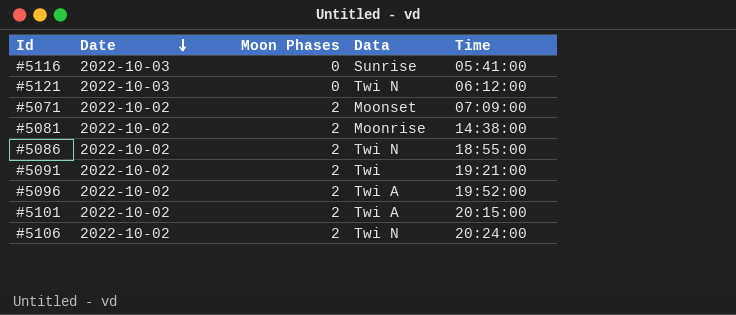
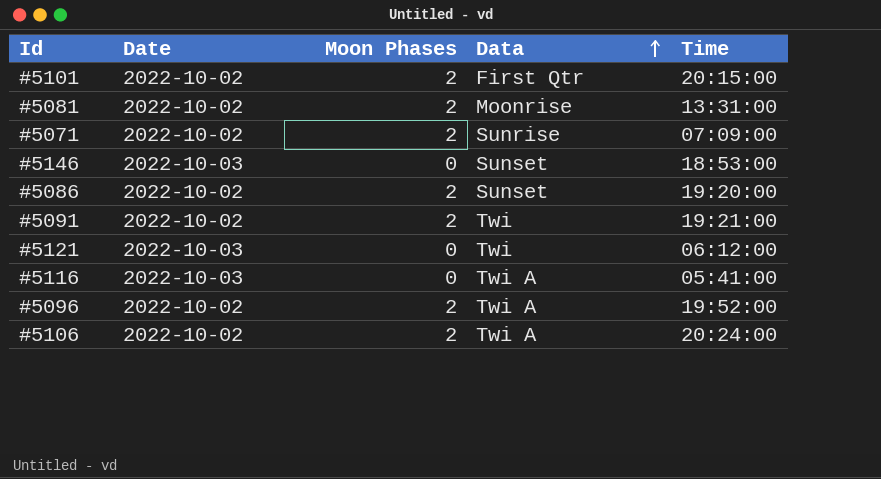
row order: Date descending -> Data ascending
#5101 | Data: Twi A -> First Qtr
#5081 | Time: 14:38:00 -> 13:31:00
#5071 | Data: Moonset -> Sunrise
row #5146: none -> 2022-10-03 | 0 | Sunset | 18:53:00
#5086 | Data: Twi N -> Sunset
#5086 | Time: 18:55:00 -> 19:20:00
#5121 | Data: Twi N -> Twi
#5116 | Data: Sunrise -> Twi A
#5106 | Data: Twi N -> Twi A

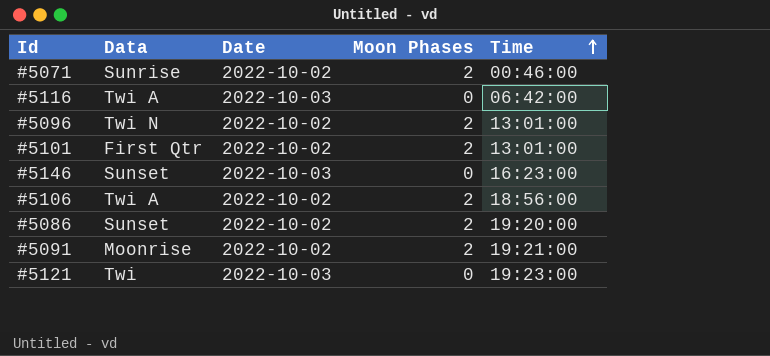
row order: Data ascending -> Time ascending
column Data | position: 4 -> 2
row #5081: 2022-10-02 | 2 | Moonrise | 13:31:00 -> none
#5071 | Time: 07:09:00 -> 00:46:00
#5116 | Time: 05:41:00 -> 06:42:00
#5096 | Data: Twi A -> Twi N
#5096 | Time: 19:52:00 -> 13:01:00
#5101 | Time: 20:15:00 -> 13:01:00
#5146 | Time: 18:53:00 -> 16:23:00
#5106 | Time: 20:24:00 -> 18:56:00
#5091 | Data: Twi -> Moonrise
#5121 | Time: 06:12:00 -> 19:23:00

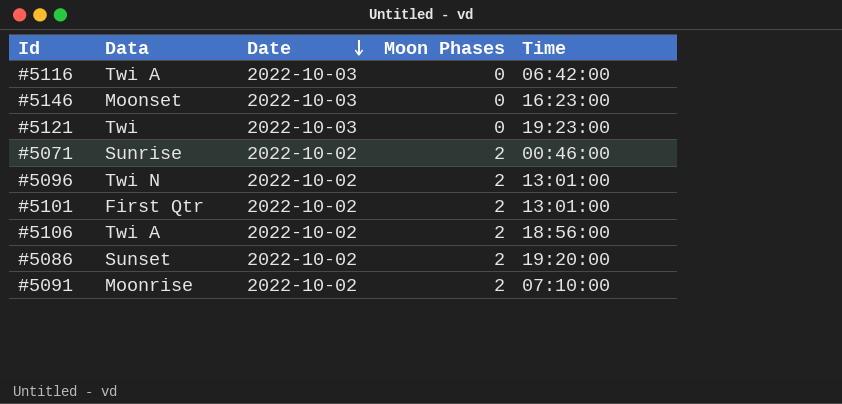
row order: Time ascending -> Date descending
#5146 | Data: Sunset -> Moonset
#5091 | Time: 19:21:00 -> 07:10:00

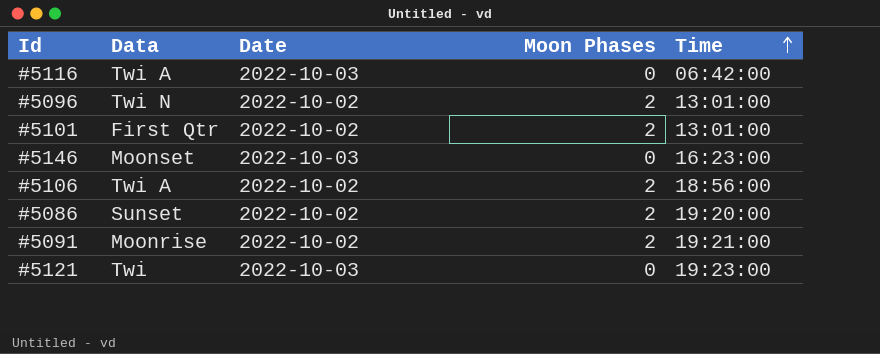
row order: Date descending -> Time ascending
row #5071: Sunrise | 2022-10-02 | 2 | 00:46:00 -> none
#5091 | Time: 07:10:00 -> 19:21:00

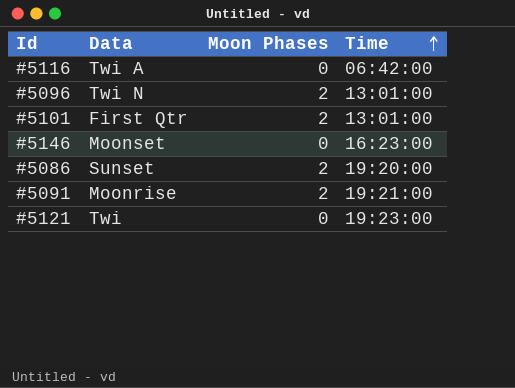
column Date | position: 3 -> none
row #5106: Twi A | 2022-10-02 | 2 | 18:56:00 -> none

